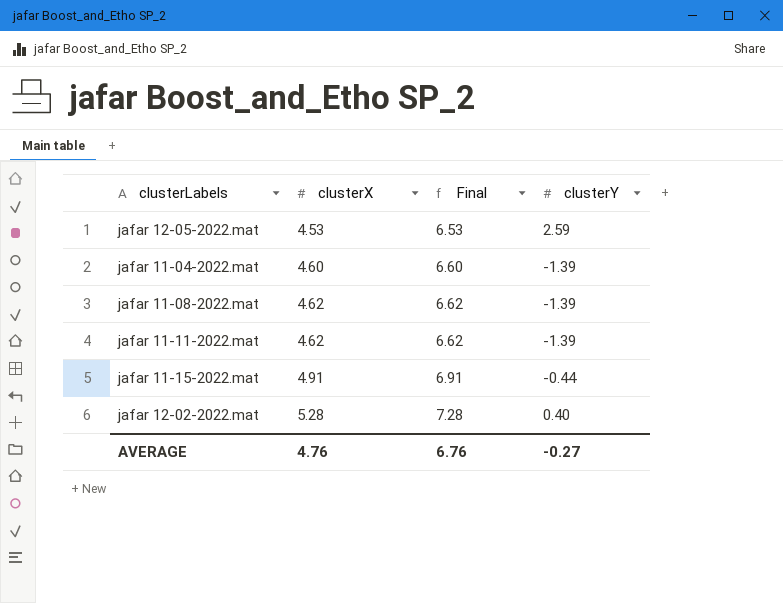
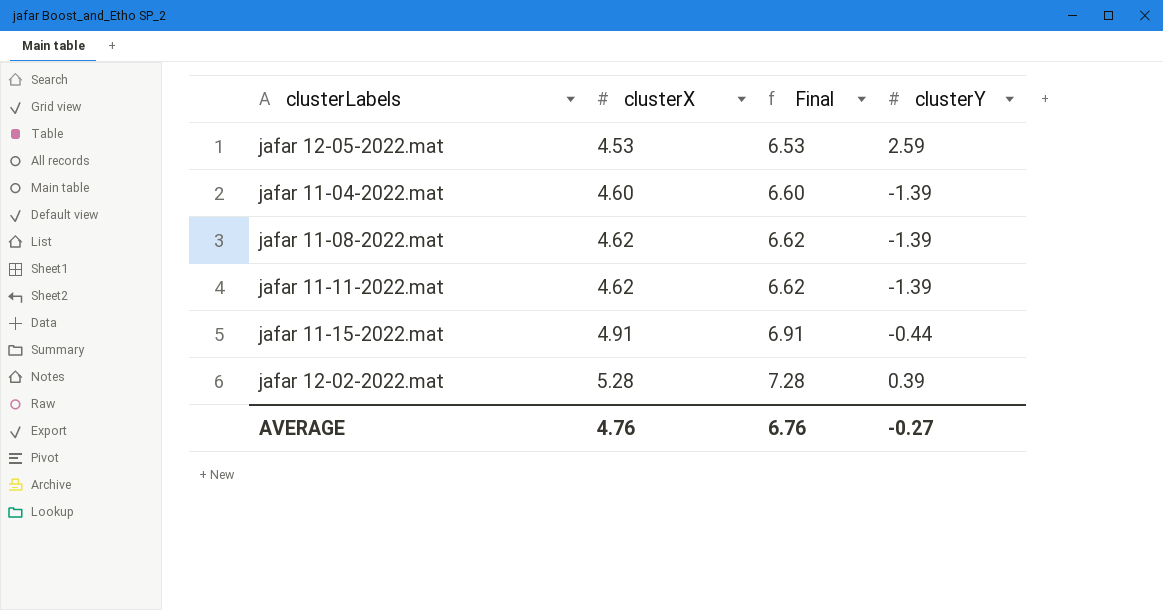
jafar 12-02-2022.mat | clusterY: 0.40 -> 0.39

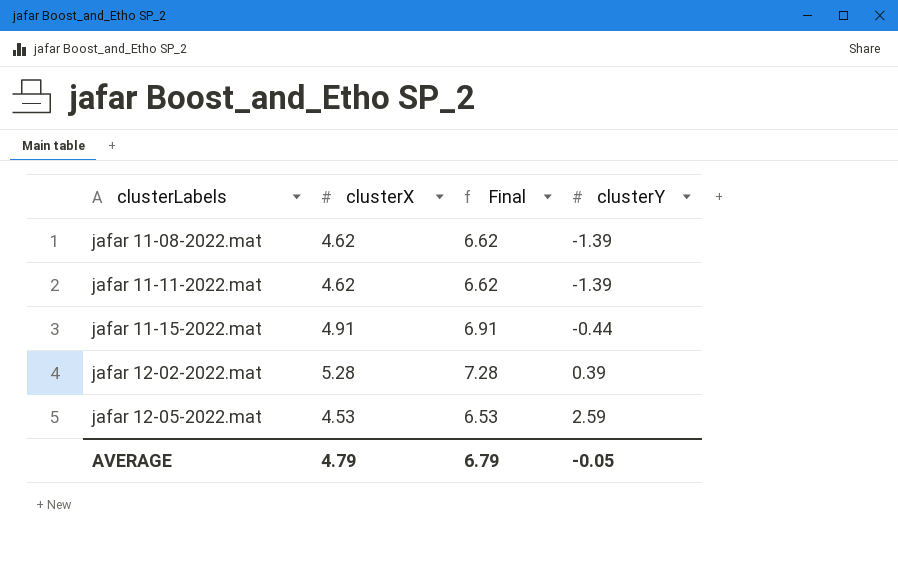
row order: clusterX ascending -> clusterLabels ascending
row jafar 11-04-2022.mat: 4.60 | 6.60 | -1.39 -> none
AVERAGE | clusterX: 4.76 -> 4.79
AVERAGE | Final: 6.76 -> 6.79
AVERAGE | clusterY: -0.27 -> -0.05

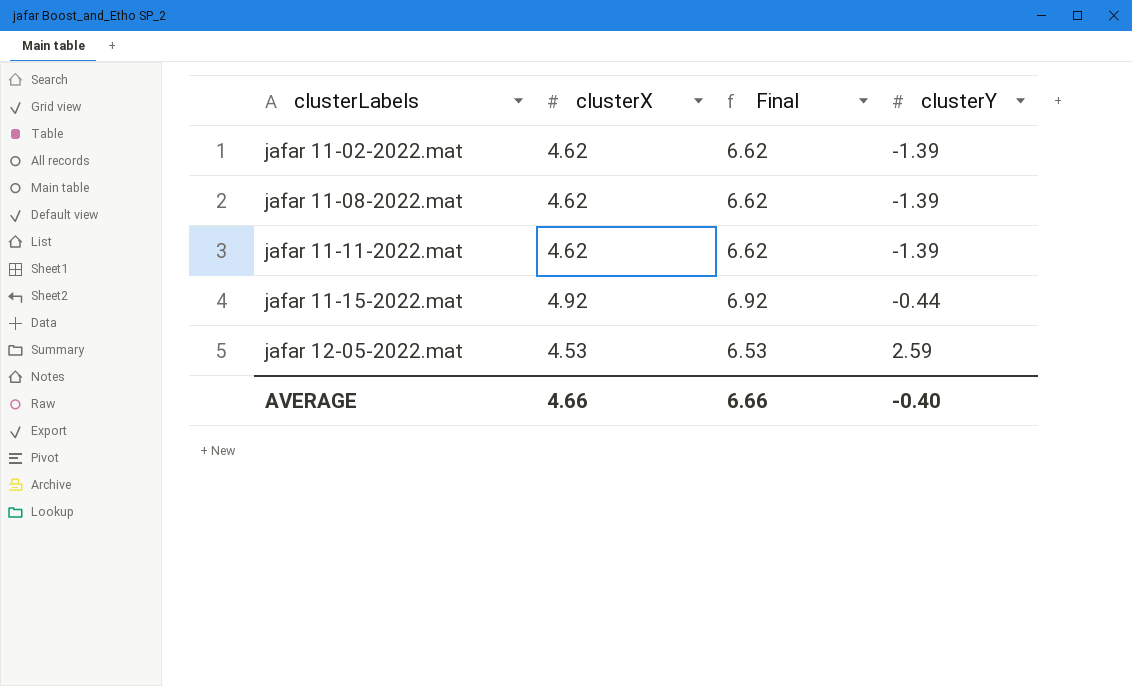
row jafar 12-02-2022.mat: 5.28 | 7.28 | 0.39 -> none
row jafar 11-02-2022.mat: none -> 4.62 | 6.62 | -1.39
jafar 11-15-2022.mat | clusterX: 4.91 -> 4.92
jafar 11-15-2022.mat | Final: 6.91 -> 6.92
AVERAGE | clusterX: 4.79 -> 4.66
AVERAGE | Final: 6.79 -> 6.66
AVERAGE | clusterY: -0.05 -> -0.40

